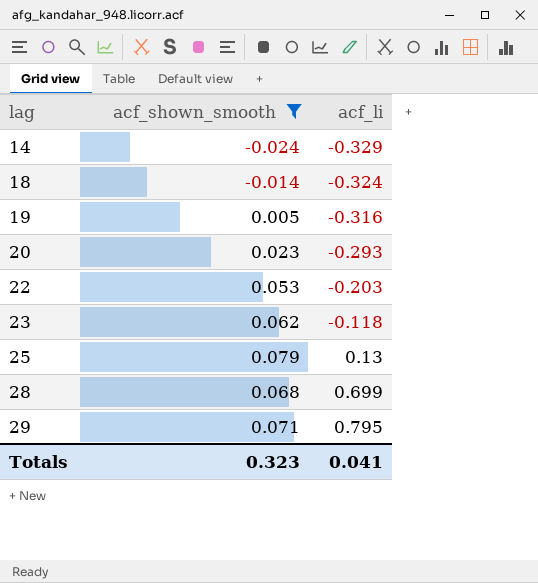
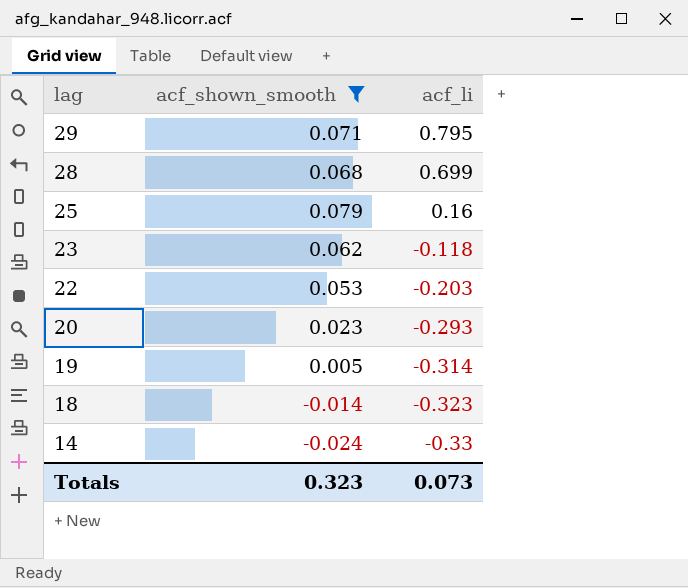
row order: lag ascending -> lag descending
25 | acf_li: 0.13 -> 0.16
19 | acf_li: -0.316 -> -0.314
18 | acf_li: -0.324 -> -0.323
14 | acf_li: -0.329 -> -0.33
Totals | acf_li: 0.041 -> 0.073

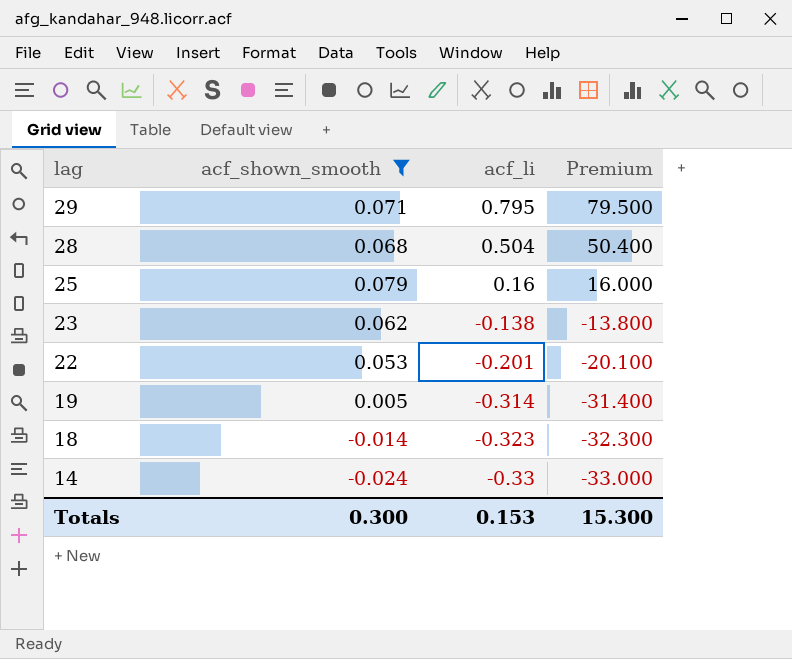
column Premium | formula: none -> [acf_li] * 100
row 20: 0.023 | -0.293 -> none
28 | acf_li: 0.699 -> 0.504
23 | acf_li: -0.118 -> -0.138
22 | acf_li: -0.203 -> -0.201
Totals | acf_shown_smooth: 0.323 -> 0.300
Totals | acf_li: 0.073 -> 0.153

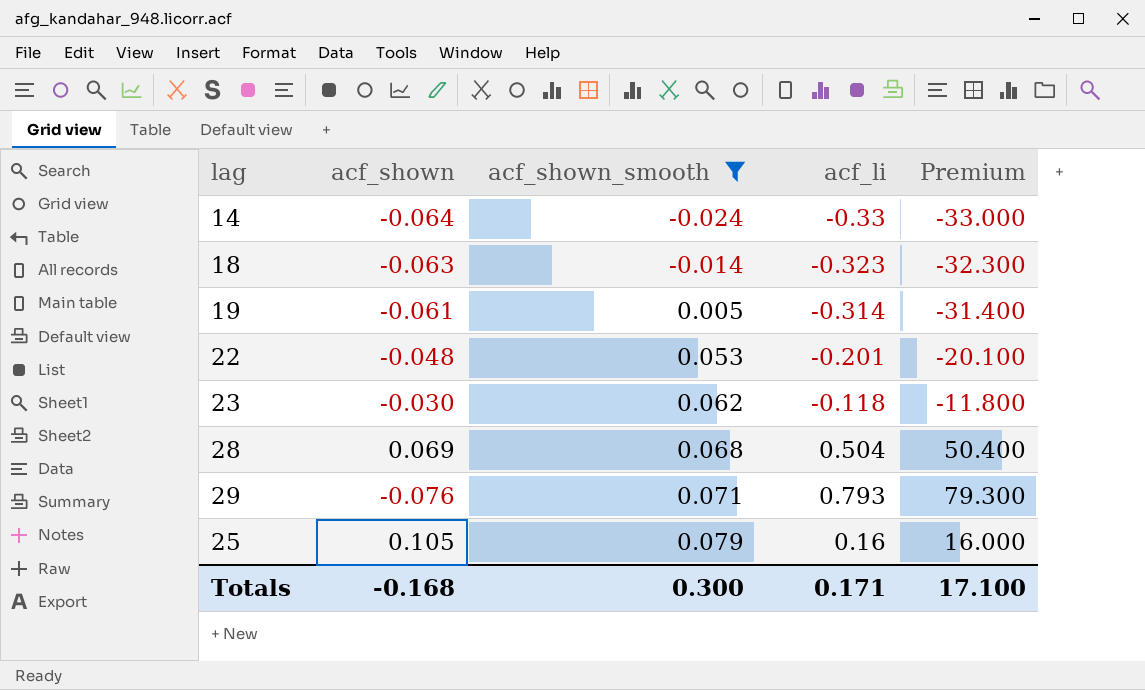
row order: lag descending -> acf_shown_smooth ascending
column acf_shown | position: none -> 2
23 | acf_li: -0.138 -> -0.118
23 | Premium: -13.800 -> -11.800
29 | acf_li: 0.795 -> 0.793
29 | Premium: 79.500 -> 79.300
Totals | acf_li: 0.153 -> 0.171
Totals | Premium: 15.300 -> 17.100

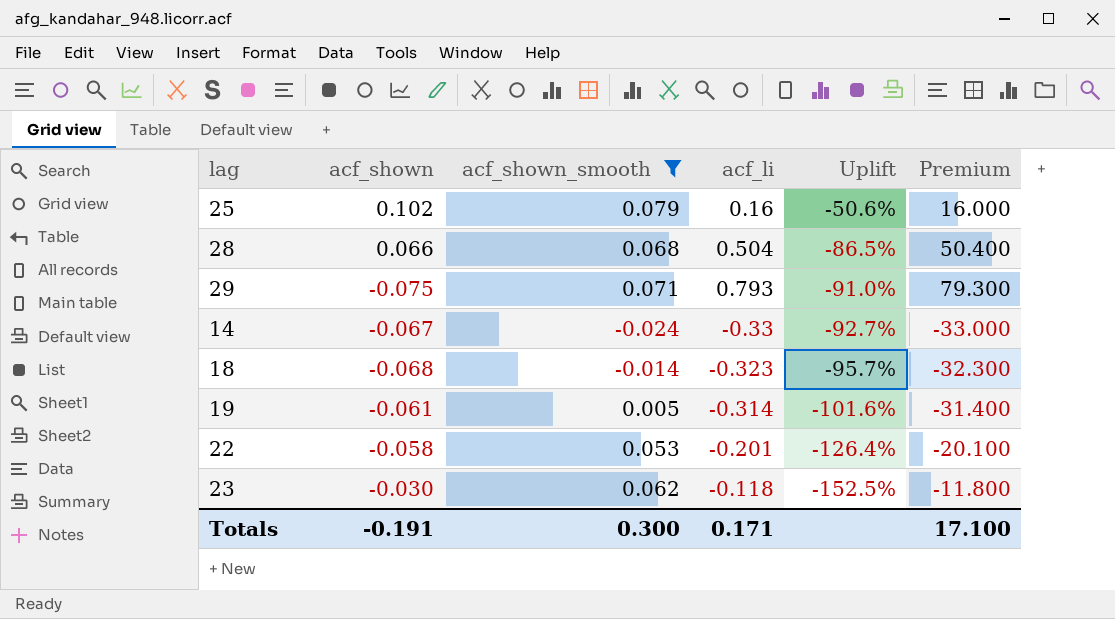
row order: acf_shown_smooth ascending -> Uplift descending
column Uplift | formula: none -> ([acf_shown_smooth] - [acf_li]) / [acf_li]
25 | acf_shown: 0.105 -> 0.102
28 | acf_shown: 0.069 -> 0.066
29 | acf_shown: -0.076 -> -0.075
14 | acf_shown: -0.064 -> -0.067
18 | acf_shown: -0.063 -> -0.068
22 | acf_shown: -0.048 -> -0.058
Totals | acf_shown: -0.168 -> -0.191

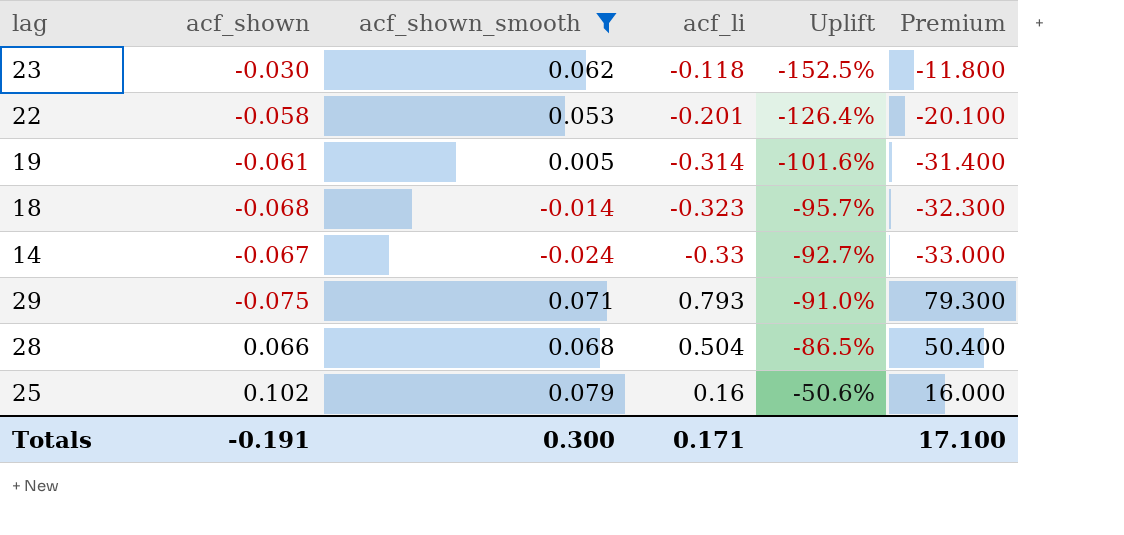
row order: Uplift descending -> Uplift ascending

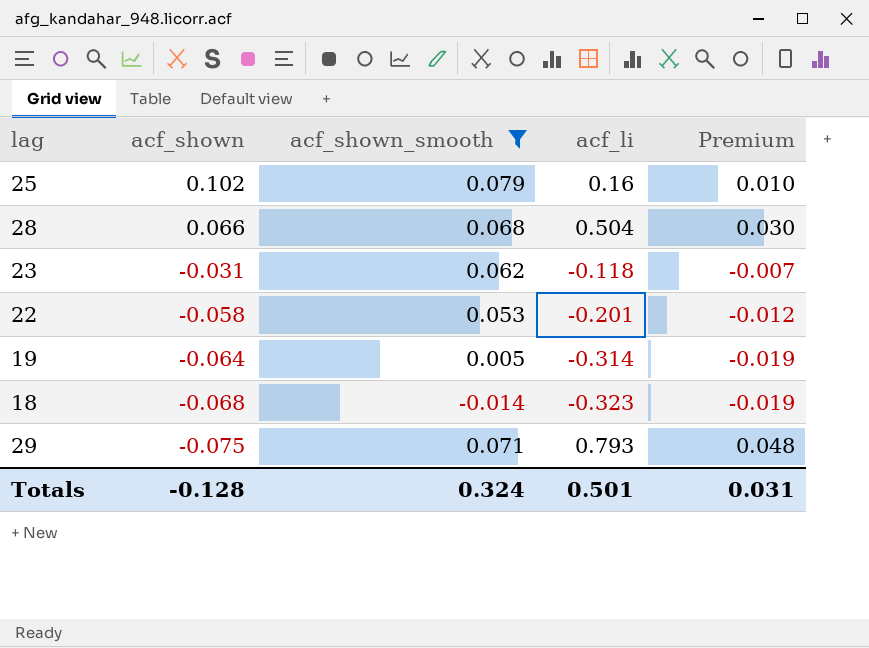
row order: Uplift ascending -> acf_shown descending
column Uplift | formula: ([acf_shown_smooth] - [acf_li]) / [acf_li] -> none
column Premium | formula: [acf_li] * 100 -> [acf_li] * 0.06
row 14: -0.067 | -0.024 | -0.33 | -92.7% | -33.000 -> none
23 | acf_shown: -0.030 -> -0.031
19 | acf_shown: -0.061 -> -0.064
Totals | acf_shown: -0.191 -> -0.128
Totals | acf_shown_smooth: 0.300 -> 0.324
Totals | acf_li: 0.171 -> 0.501
Totals | Premium: 17.100 -> 0.031

